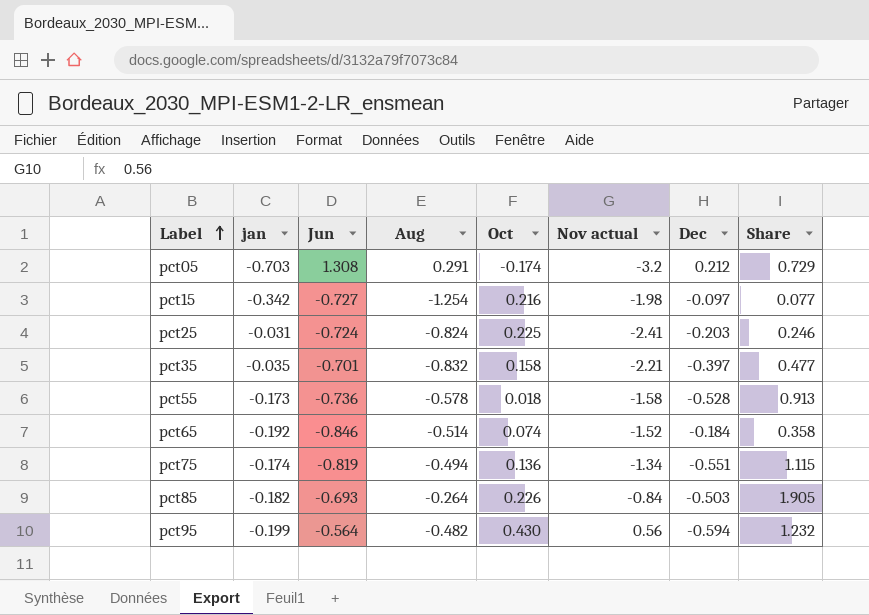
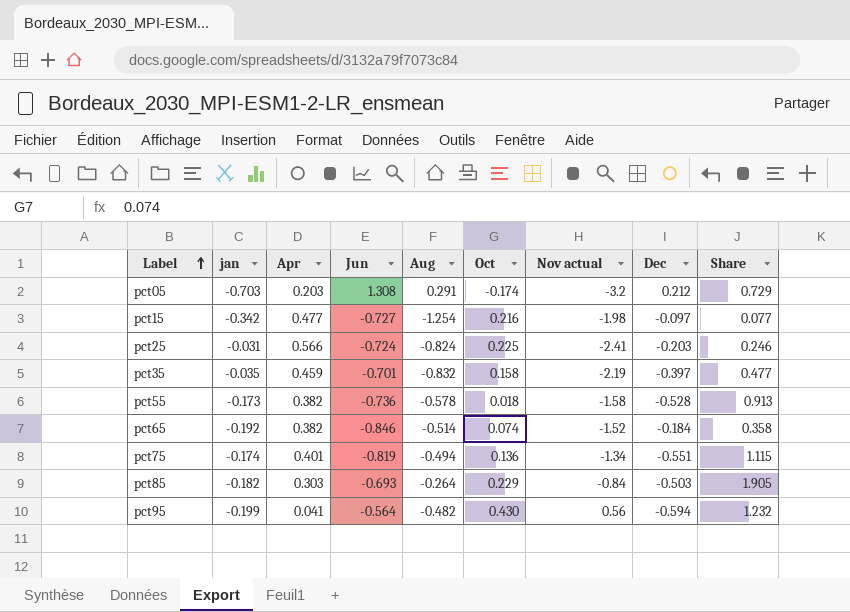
column Apr | position: none -> 3
pct35 | Nov actual: -2.21 -> -2.19
pct85 | Oct: 0.226 -> 0.229

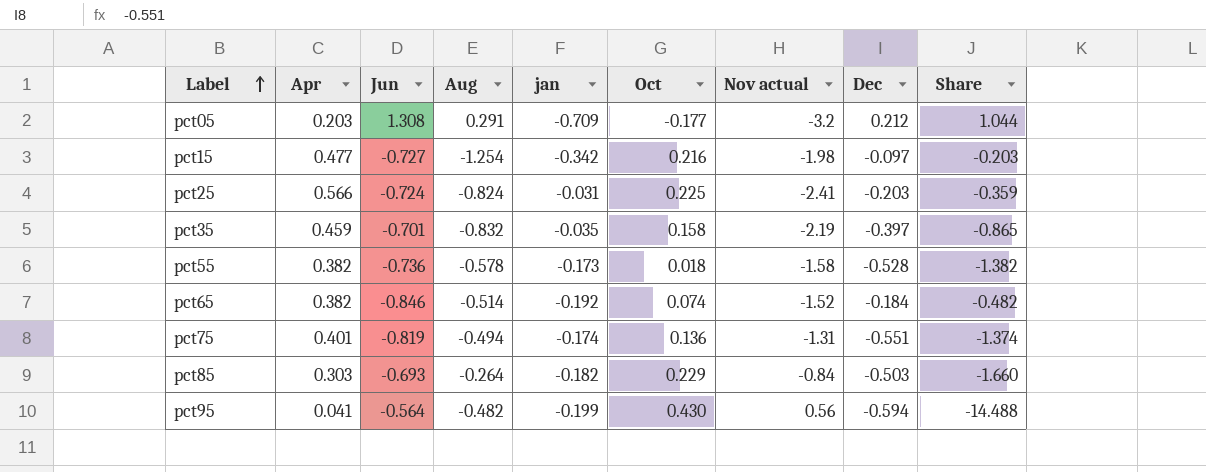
column jan | position: 2 -> 5
column Share | formula: [Dec] / [Aug] -> [Dec] / [Apr]
pct05 | jan: -0.703 -> -0.709
pct05 | Oct: -0.174 -> -0.177
pct75 | Nov actual: -1.34 -> -1.31

